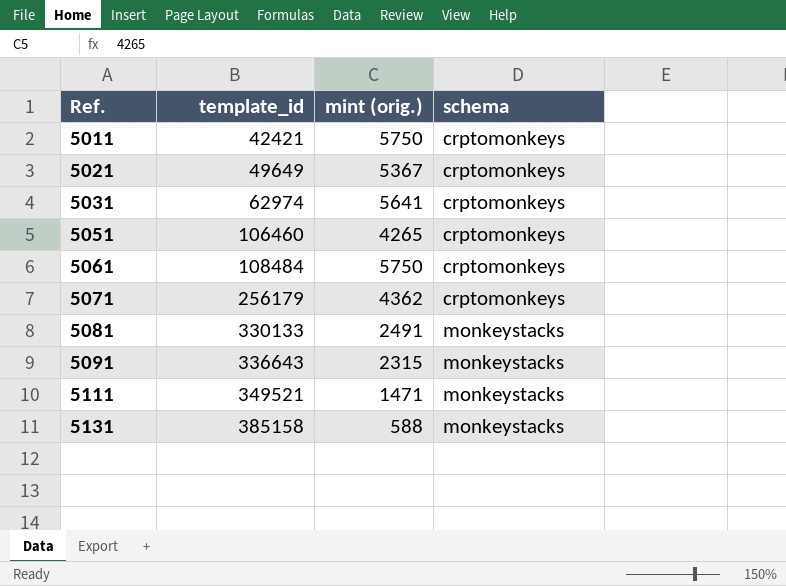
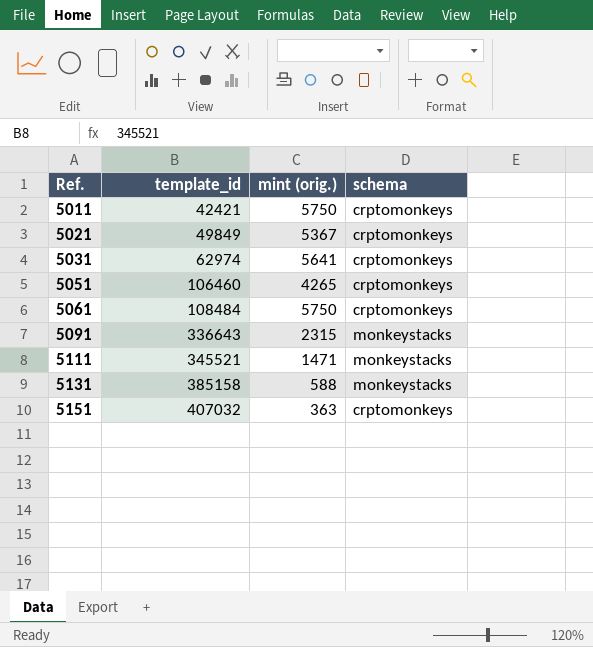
row 5071: 256179 | 4362 | crptomonkeys -> none
row 5081: 330133 | 2491 | monkeystacks -> none
5021 | template_id: 49649 -> 49849
5111 | template_id: 349521 -> 345521
row 5151: none -> 407032 | 363 | crptomonkeys

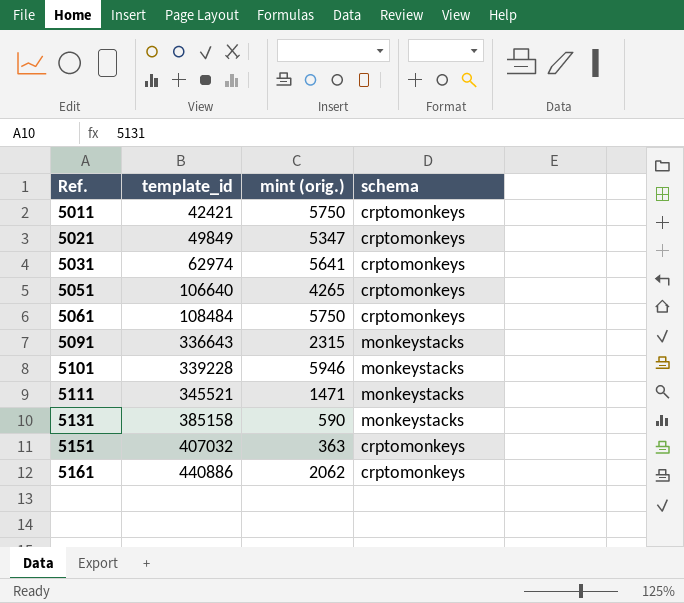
5021 | mint (orig.): 5367 -> 5347
5051 | template_id: 106460 -> 106640
row 5101: none -> 339228 | 5946 | monkeystacks
5131 | mint (orig.): 588 -> 590
row 5161: none -> 440886 | 2062 | crptomonkeys

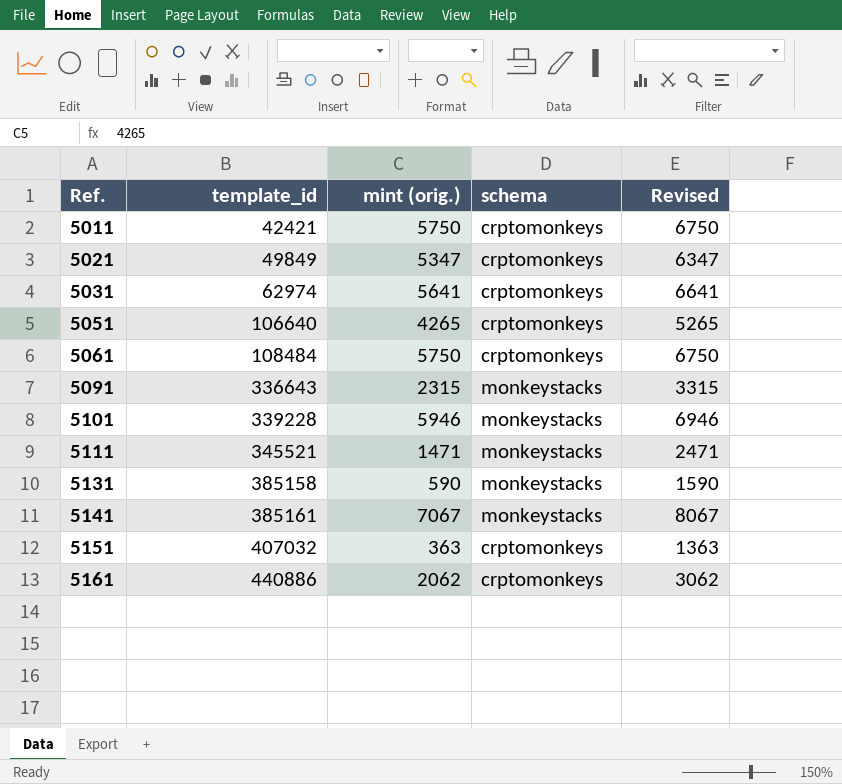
column Revised | formula: none -> [mint (orig.)] + 1000
row 5141: none -> 385161 | 7067 | monkeystacks | 8067

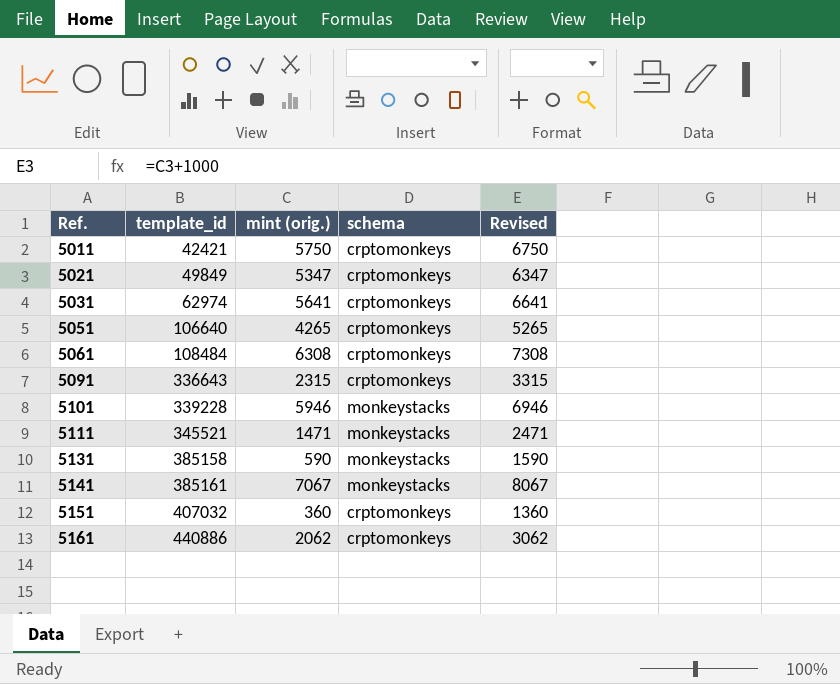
5061 | mint (orig.): 5750 -> 6308
5061 | Revised: 6750 -> 7308
5091 | schema: monkeystacks -> crptomonkeys
5151 | mint (orig.): 363 -> 360
5151 | Revised: 1363 -> 1360

